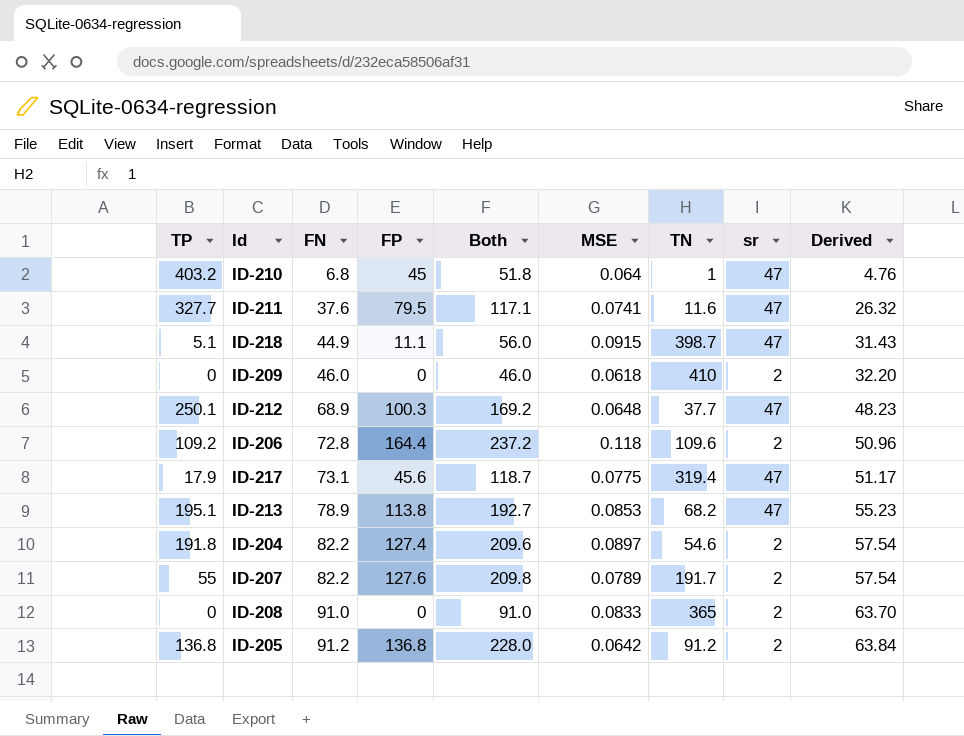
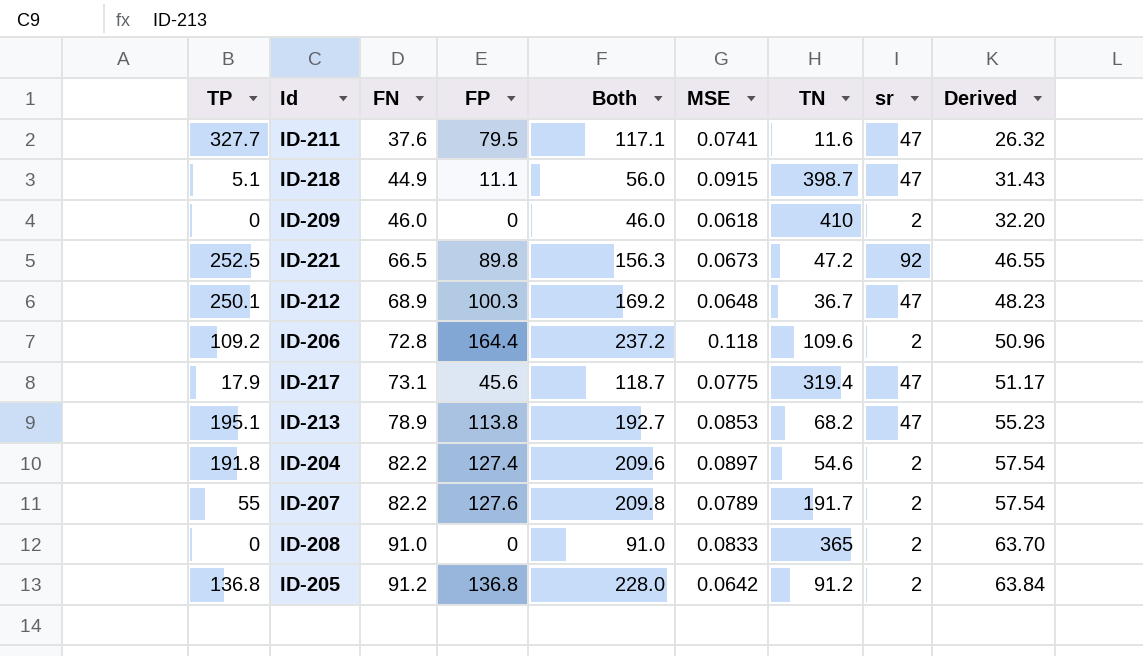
row ID-210: 403.2 | 6.8 | 45 | 51.8 | 0.064 | 1 | 47 | 4.76 -> none
row ID-221: none -> 252.5 | 66.5 | 89.8 | 156.3 | 0.0673 | 47.2 | 92 | 46.55
ID-212 | TN: 37.7 -> 36.7

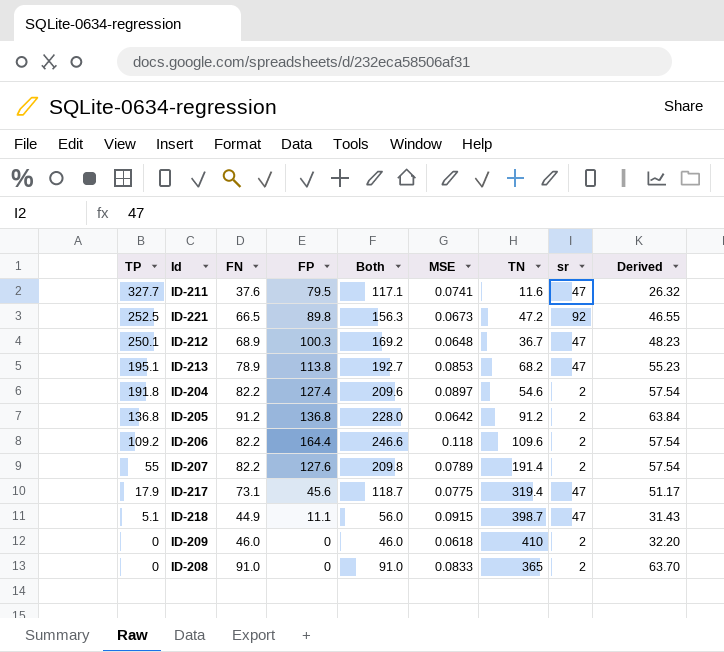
row order: FN ascending -> TP descending
ID-206 | FN: 72.8 -> 82.2
ID-206 | Both: 237.2 -> 246.6
ID-206 | Derived: 50.96 -> 57.54
ID-207 | TN: 191.7 -> 191.4

